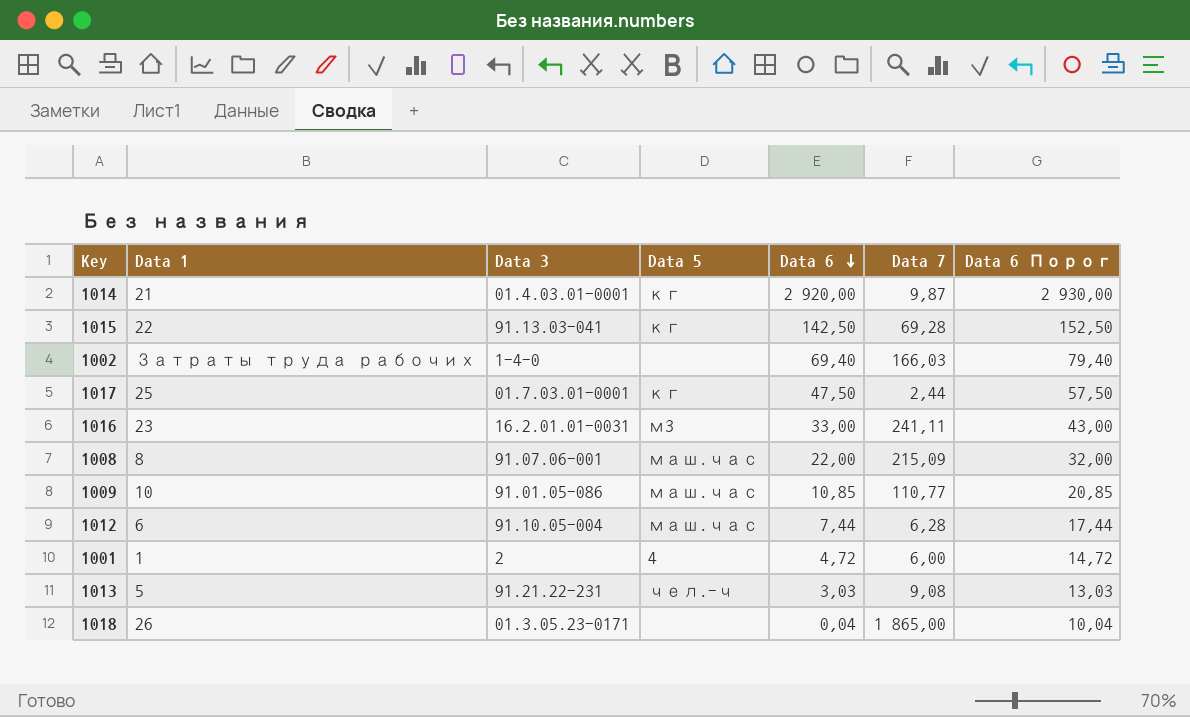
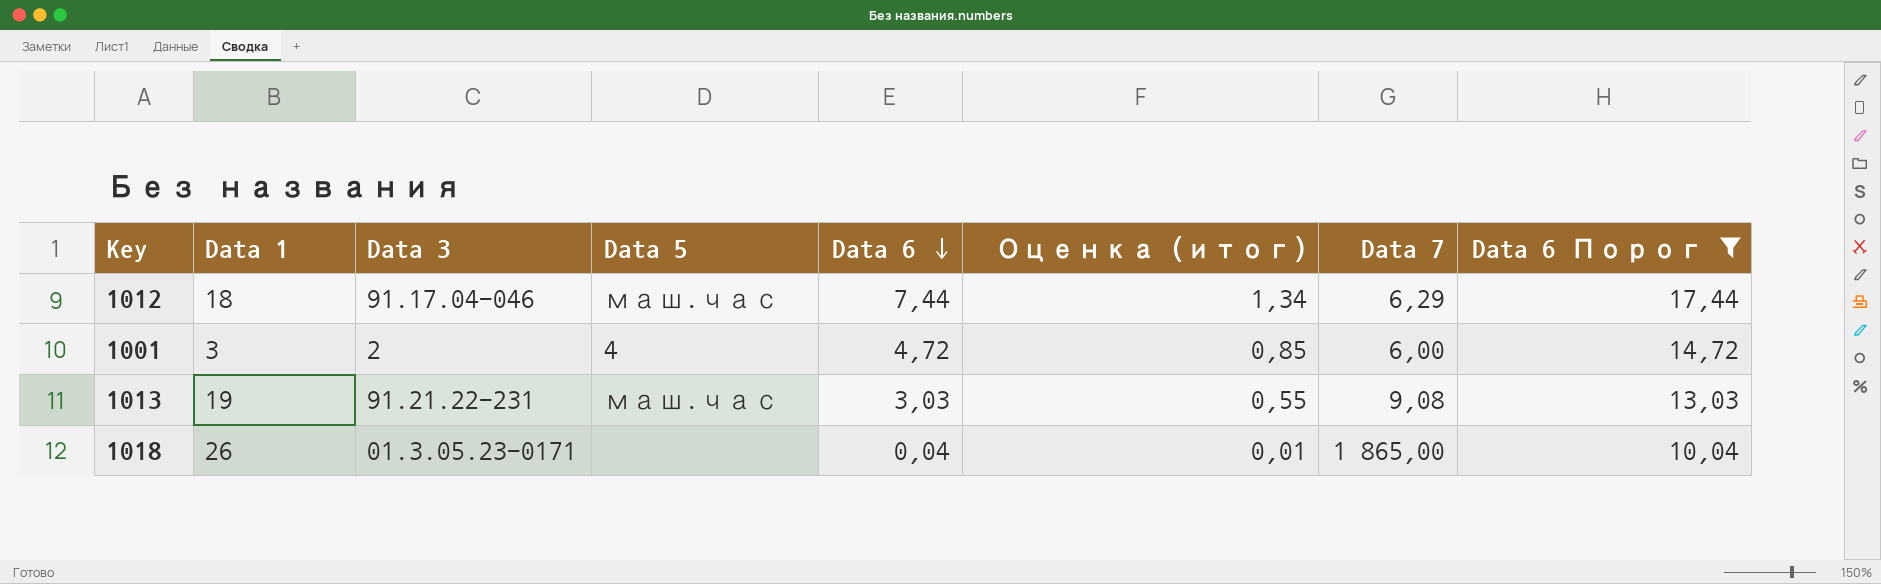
filter: none -> Data 6 Порог <= 17,44
column Оценка (итог) | formula: none -> [Data 6] * 0,18
1012 | Data 1: 6 -> 18
1012 | Data 3: 91.10.05-004 -> 91.17.04-046
1012 | Data 7: 6,28 -> 6,29
1001 | Data 1: 1 -> 3
1013 | Data 1: 5 -> 19
1013 | Data 5: чел.-ч -> маш.час

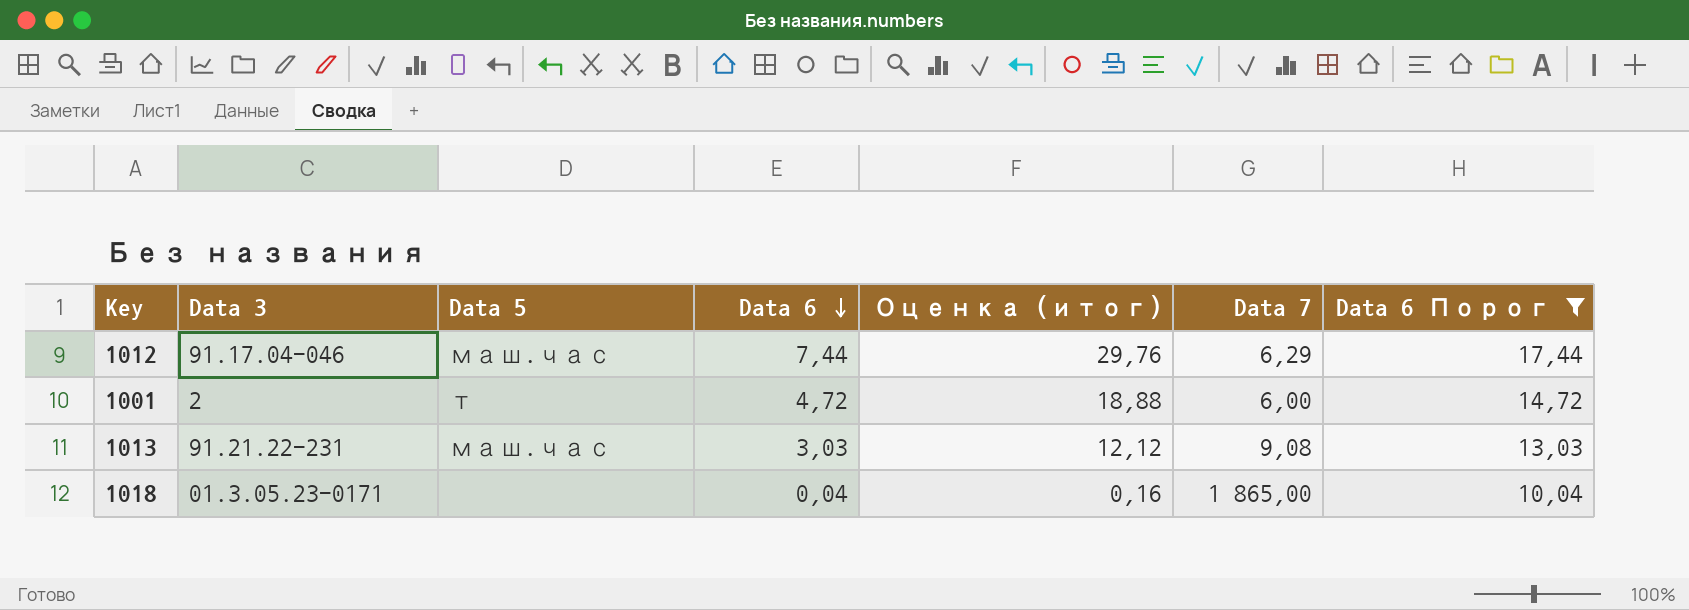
column Data 1 | position: 2 -> none
column Оценка (итог) | formula: [Data 6] * 0,18 -> [Data 6] * 4
1001 | Data 5: 4 -> т

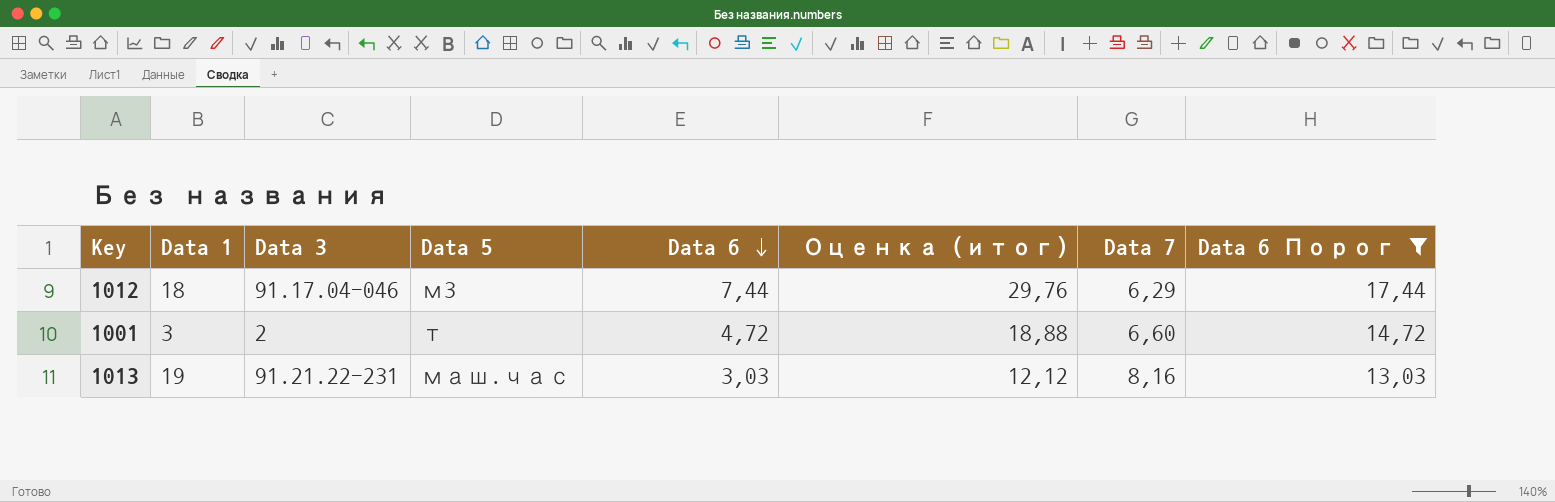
column Data 1 | position: none -> 2
row 1018: 01.3.05.23-0171 | none | 0,04 | 0,16 | 1 865,00 | 10,04 -> none
1012 | Data 5: маш.час -> м3
1001 | Data 7: 6,00 -> 6,60
1013 | Data 7: 9,08 -> 8,16

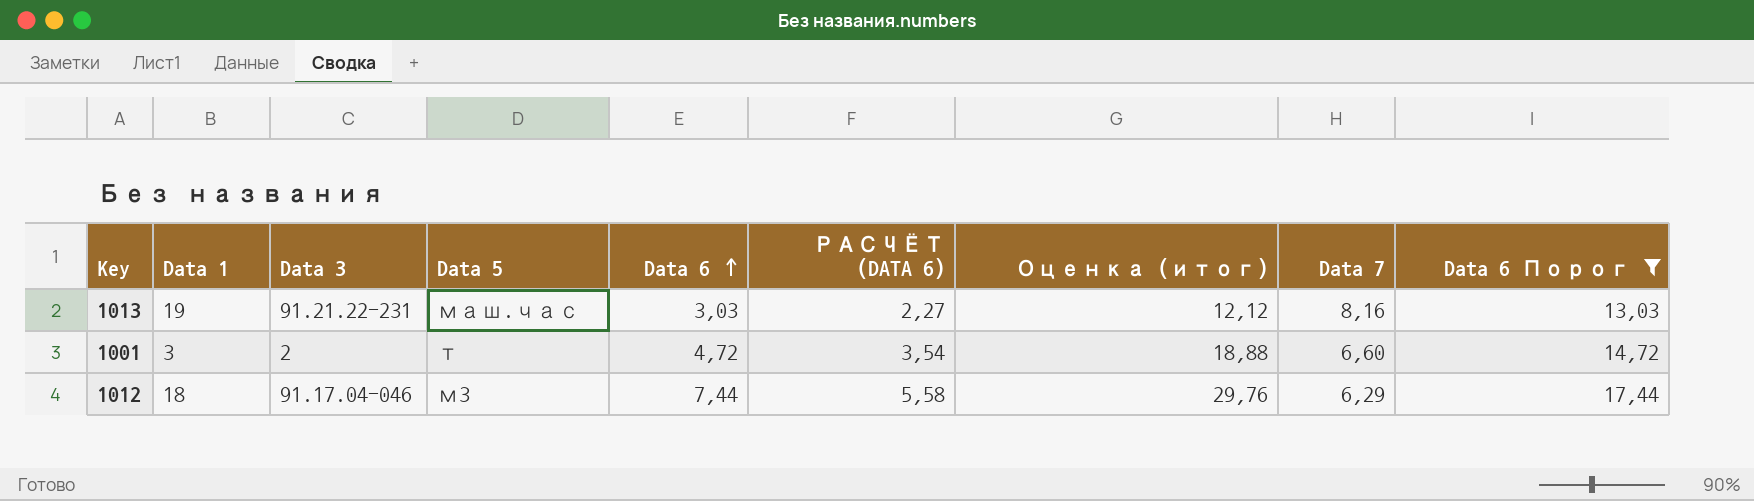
row order: Data 6 descending -> Data 6 ascending
column РАСЧЁТ (DATA 6) | formula: none -> [Data 6] * 0,75

